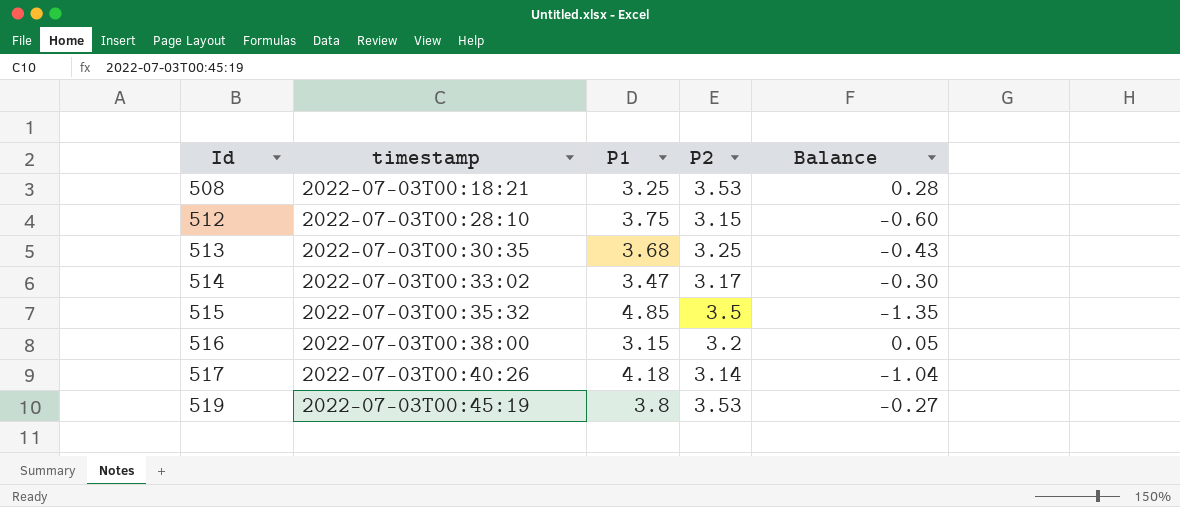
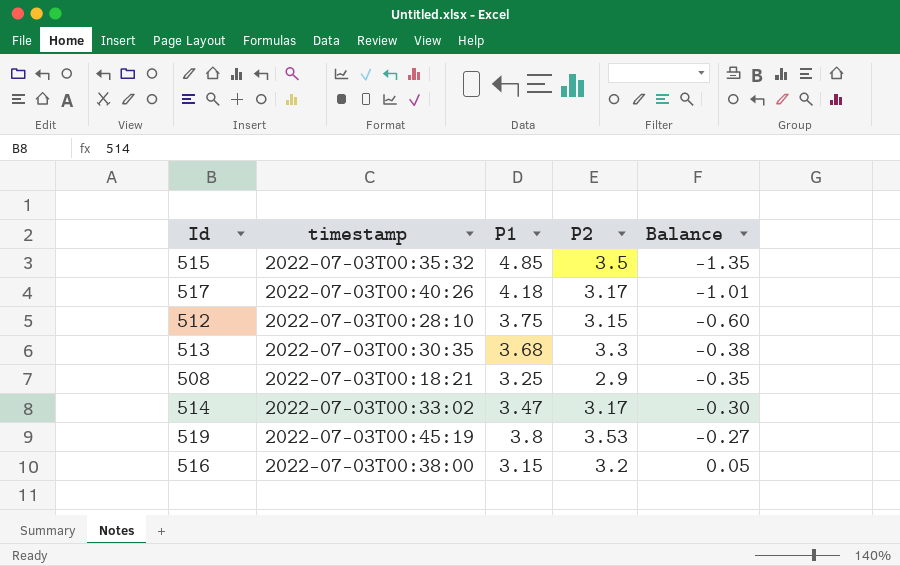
row order: Id ascending -> Balance ascending
517 | P2: 3.14 -> 3.17
517 | Balance: -1.04 -> -1.01
513 | P2: 3.25 -> 3.3
513 | Balance: -0.43 -> -0.38
508 | P2: 3.53 -> 2.9
508 | Balance: 0.28 -> -0.35

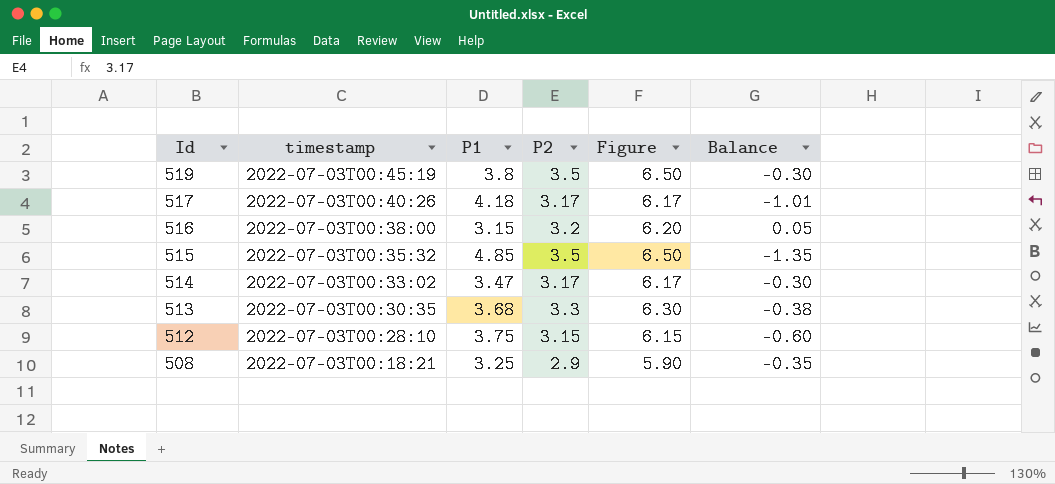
row order: Balance ascending -> Id descending
column Figure | formula: none -> [P2] + 3
519 | P2: 3.53 -> 3.5
519 | Balance: -0.27 -> -0.30

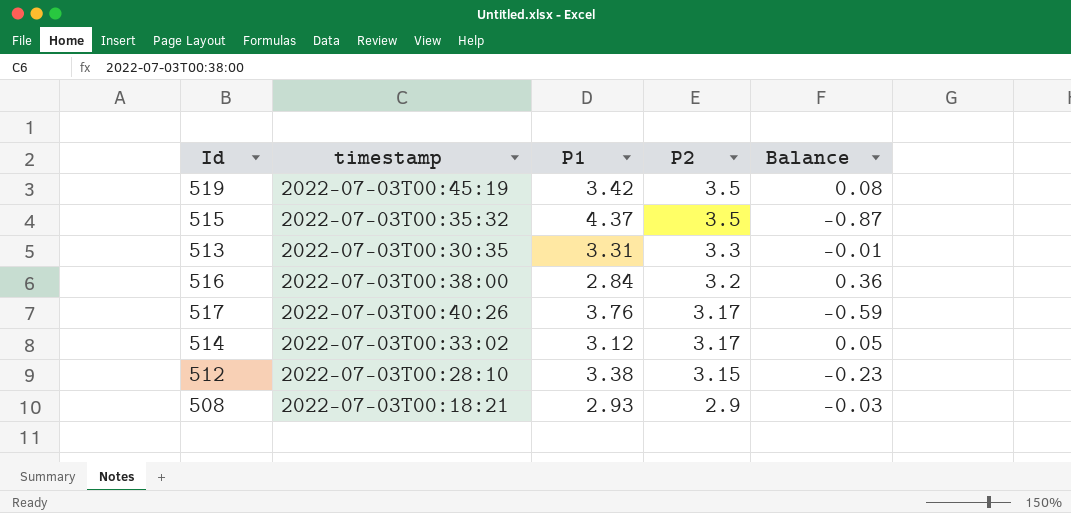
row order: Id descending -> P2 descending
column Figure | formula: [P2] + 3 -> none
519 | P1: 3.8 -> 3.42
519 | Balance: -0.30 -> 0.08
515 | P1: 4.85 -> 4.37
515 | Balance: -1.35 -> -0.87
513 | P1: 3.68 -> 3.31
513 | Balance: -0.38 -> -0.01
516 | P1: 3.15 -> 2.84
516 | Balance: 0.05 -> 0.36
517 | P1: 4.18 -> 3.76
517 | Balance: -1.01 -> -0.59
514 | P1: 3.47 -> 3.12
514 | Balance: -0.30 -> 0.05
512 | P1: 3.75 -> 3.38
512 | Balance: -0.60 -> -0.23
508 | P1: 3.25 -> 2.93
508 | Balance: -0.35 -> -0.03

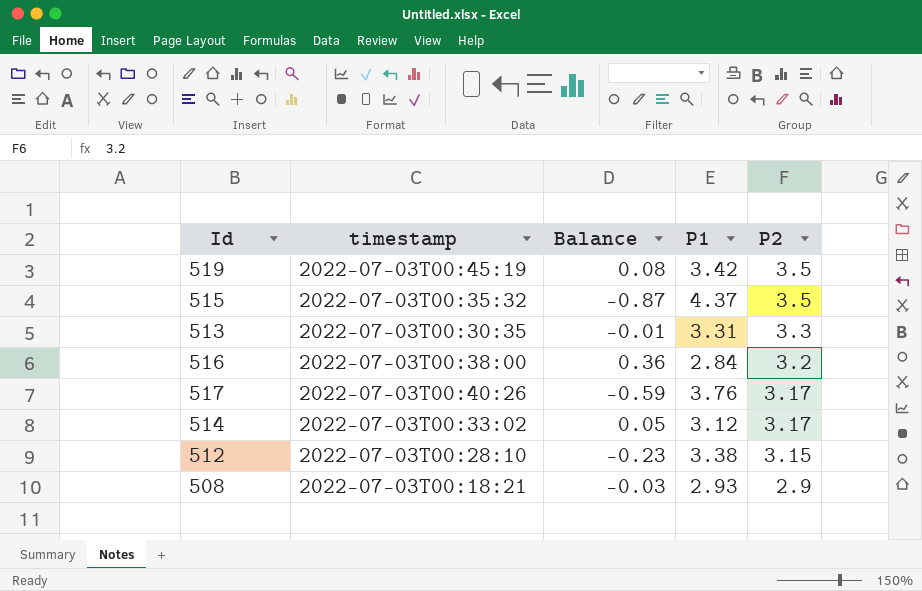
column Balance | position: 5 -> 3

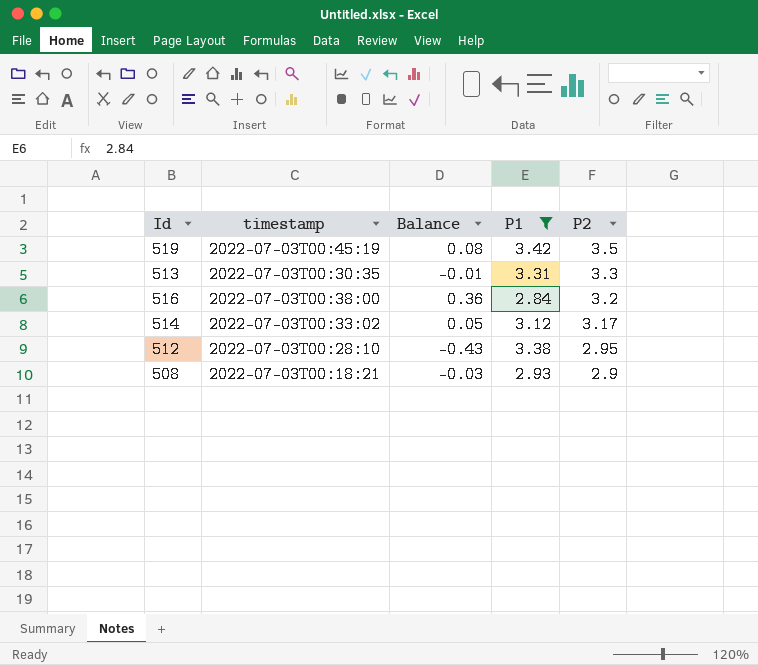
filter: none -> P1 <= 3.42
512 | Balance: -0.23 -> -0.43
512 | P2: 3.15 -> 2.95

